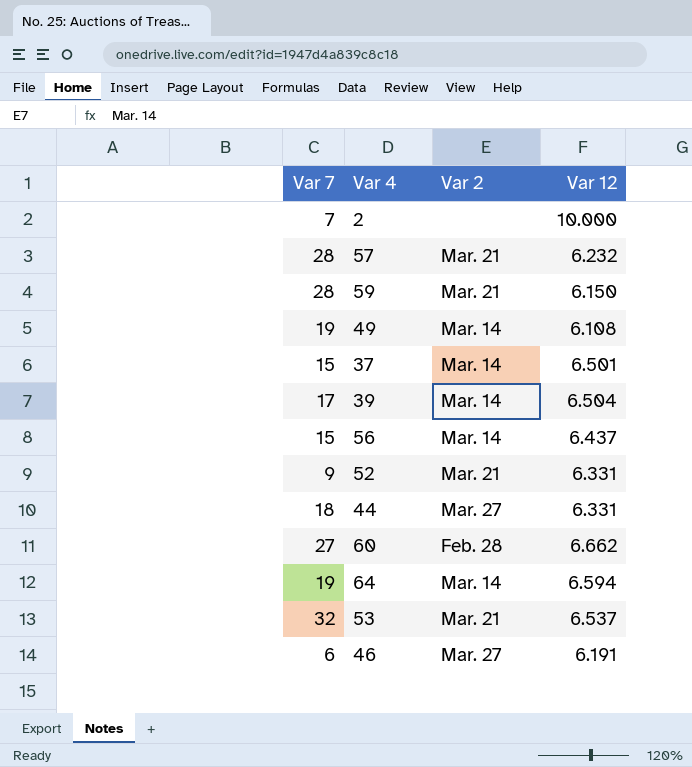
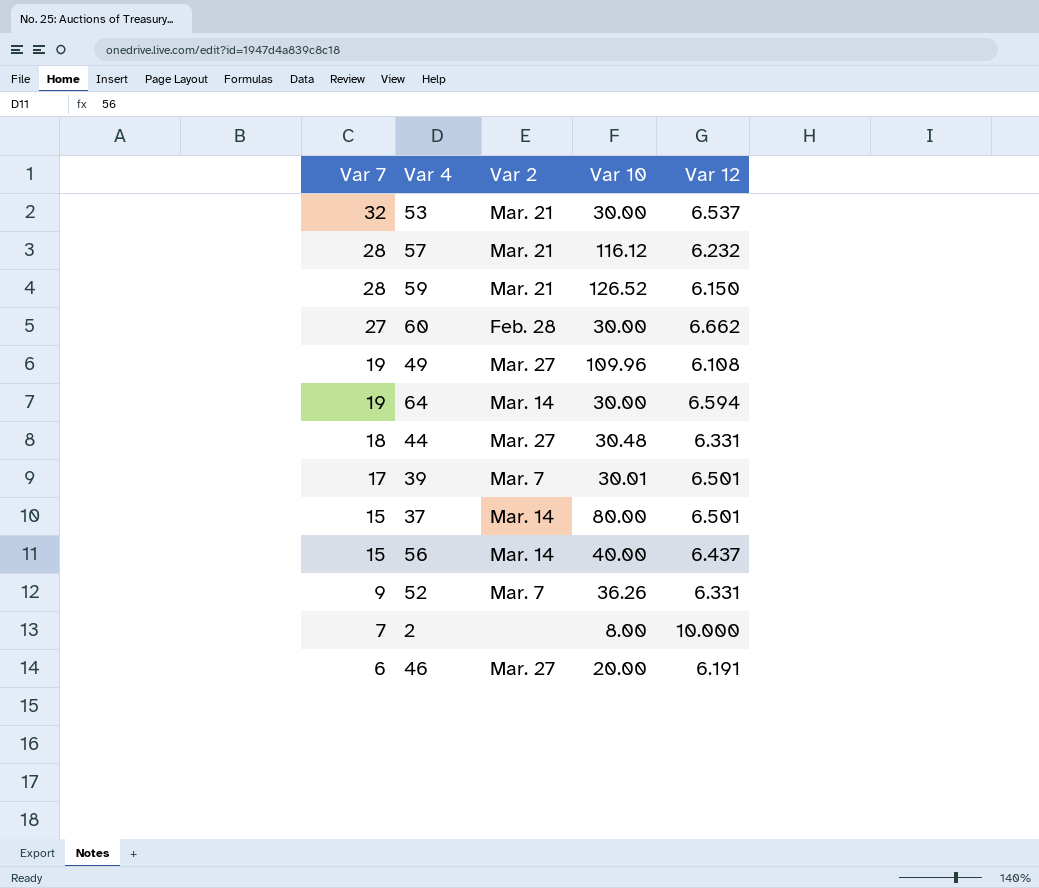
row order: none -> Var 7 descending
column Var 10 | position: none -> 4
49 | Var 2: Mar. 14 -> Mar. 27
39 | Var 2: Mar. 14 -> Mar. 7
39 | Var 12: 6.504 -> 6.501
52 | Var 2: Mar. 21 -> Mar. 7

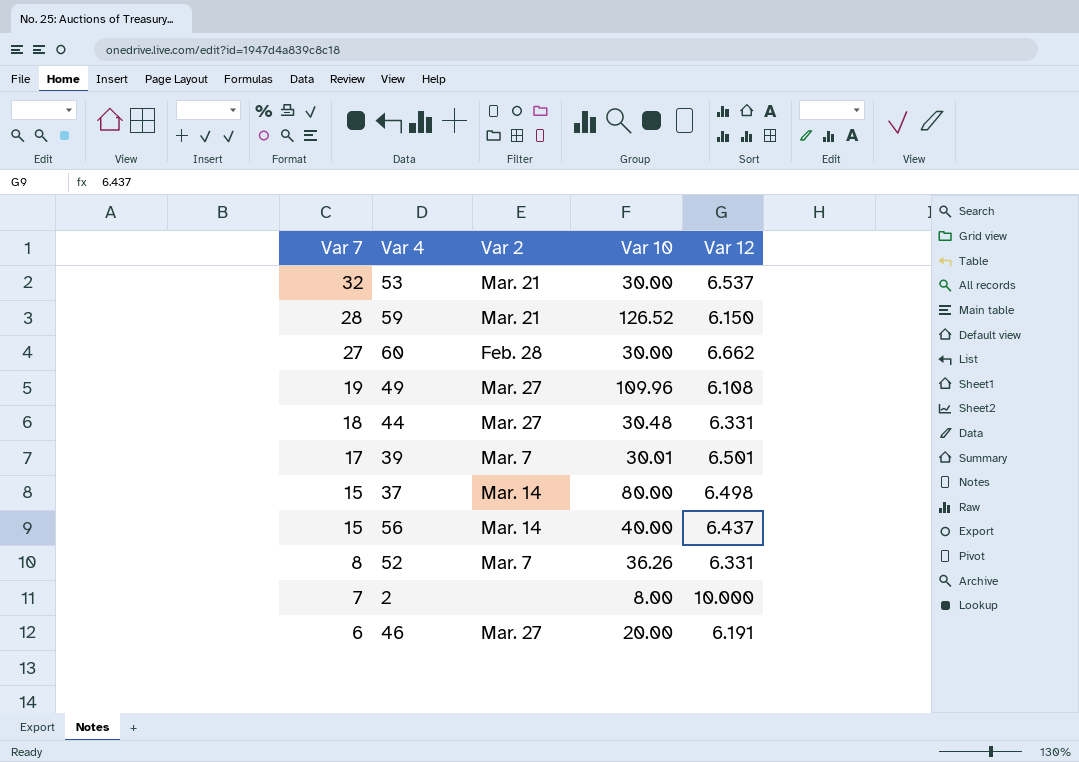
row 57: 28 | Mar. 21 | 116.12 | 6.232 -> none
row 64: 19 | Mar. 14 | 30.00 | 6.594 -> none
37 | Var 12: 6.501 -> 6.498
52 | Var 7: 9 -> 8

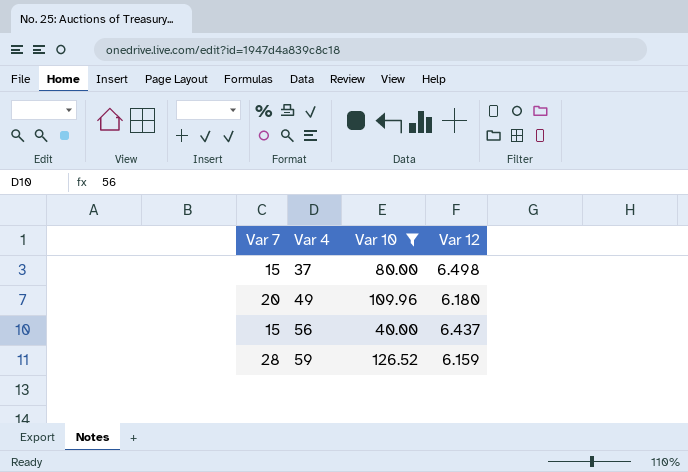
filter: none -> Var 10 >= 40.00
row order: Var 7 descending -> Var 4 ascending
column Var 2 | position: 3 -> none
49 | Var 7: 19 -> 20
49 | Var 12: 6.108 -> 6.180
59 | Var 12: 6.150 -> 6.159

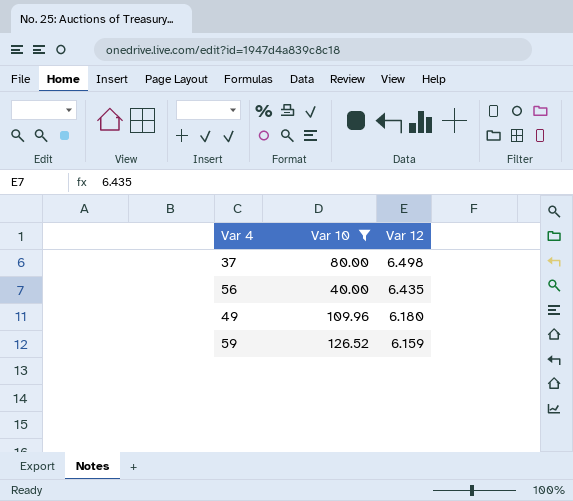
row order: Var 4 ascending -> Var 12 descending
column Var 7 | position: 1 -> none
56 | Var 12: 6.437 -> 6.435

